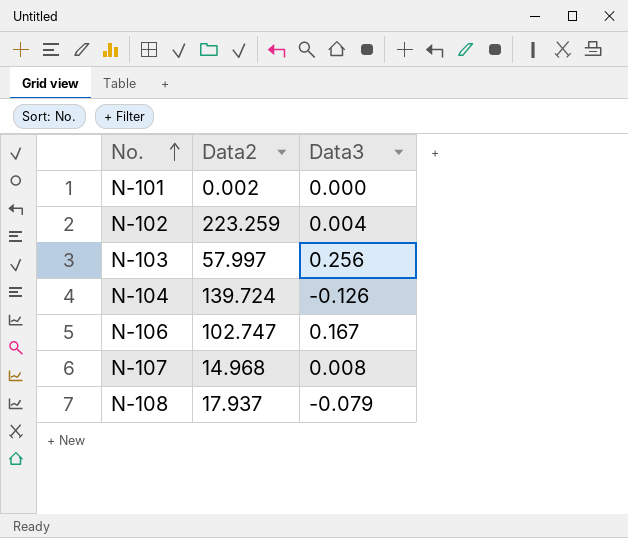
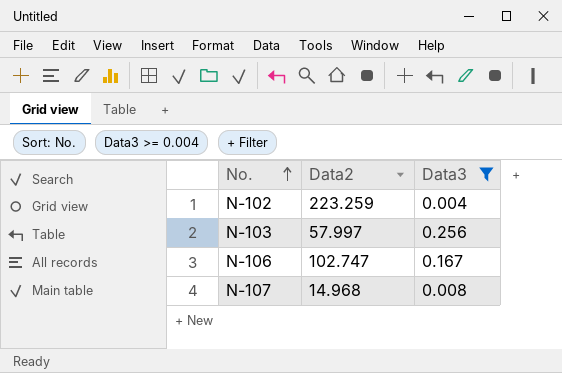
filter: none -> Data3 >= 0.004

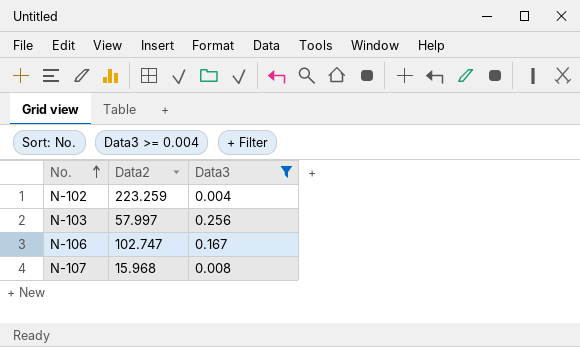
N-107 | Data2: 14.968 -> 15.968

